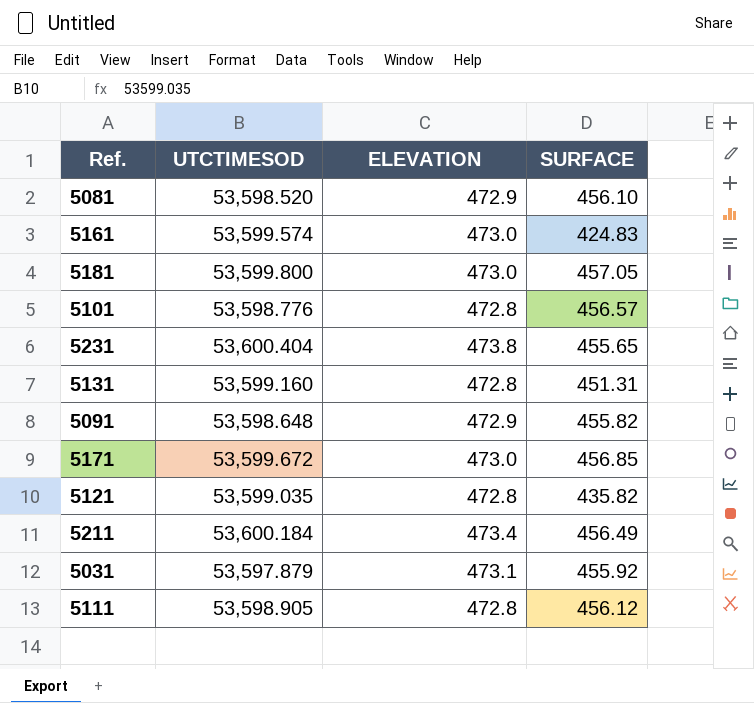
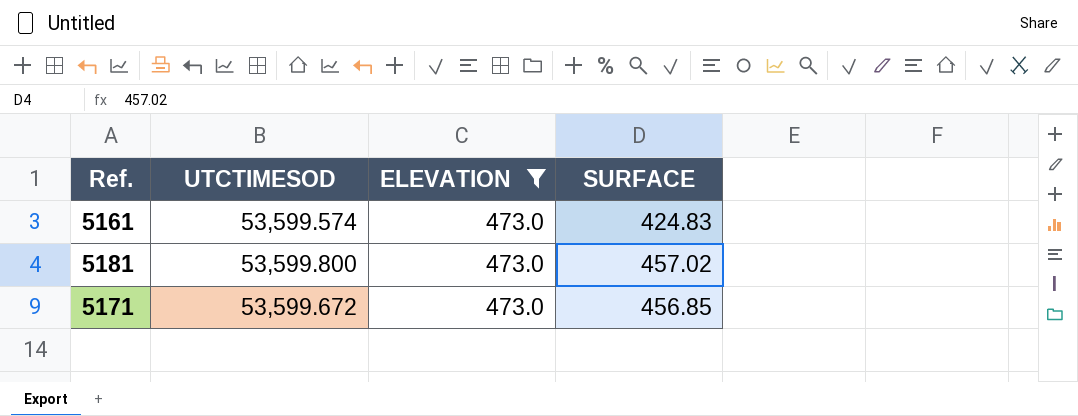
filter: none -> ELEVATION = 473.0
5181 | SURFACE: 457.05 -> 457.02

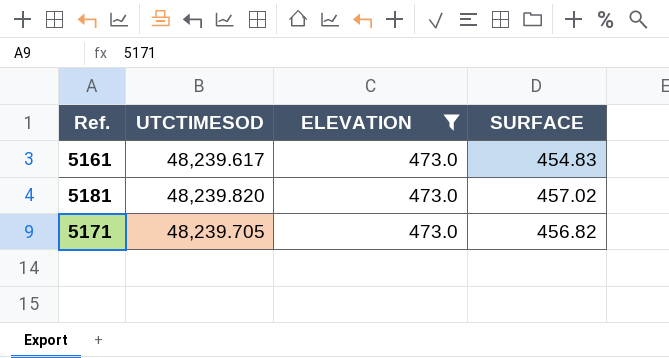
5161 | UTCTIMESOD: 53,599.574 -> 48,239.617
5161 | SURFACE: 424.83 -> 454.83
5181 | UTCTIMESOD: 53,599.800 -> 48,239.820
5171 | UTCTIMESOD: 53,599.672 -> 48,239.705
5171 | SURFACE: 456.85 -> 456.82

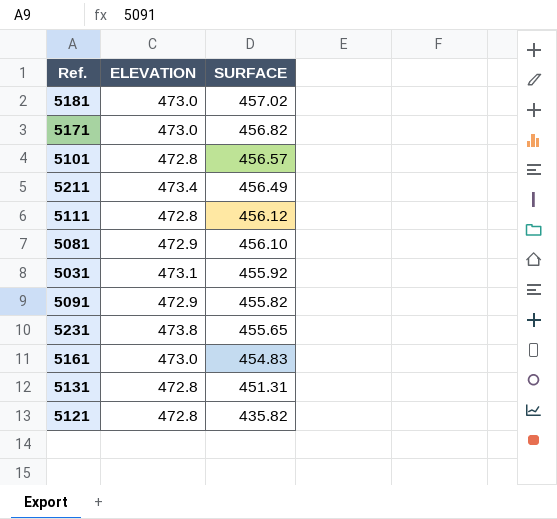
filter: ELEVATION = 473.0 -> none
row order: none -> SURFACE descending
column UTCTIMESOD | position: 2 -> none

